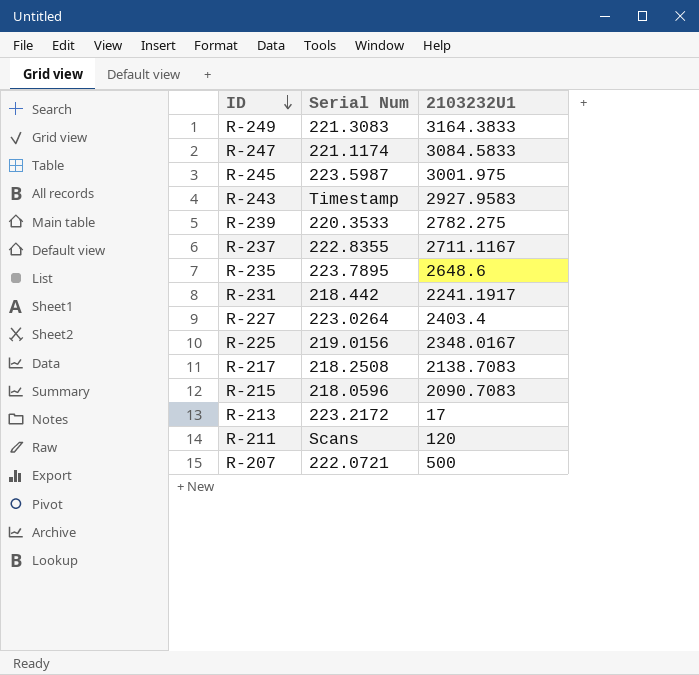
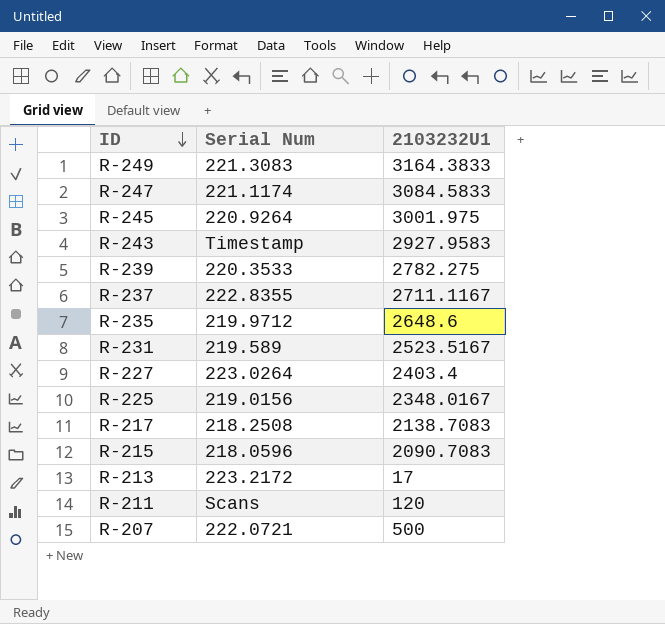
R-245 | Serial Num: 223.5987 -> 220.9264
R-235 | Serial Num: 223.7895 -> 219.9712
R-231 | Serial Num: 218.442 -> 219.589
R-231 | 2103232U1: 2241.1917 -> 2523.5167

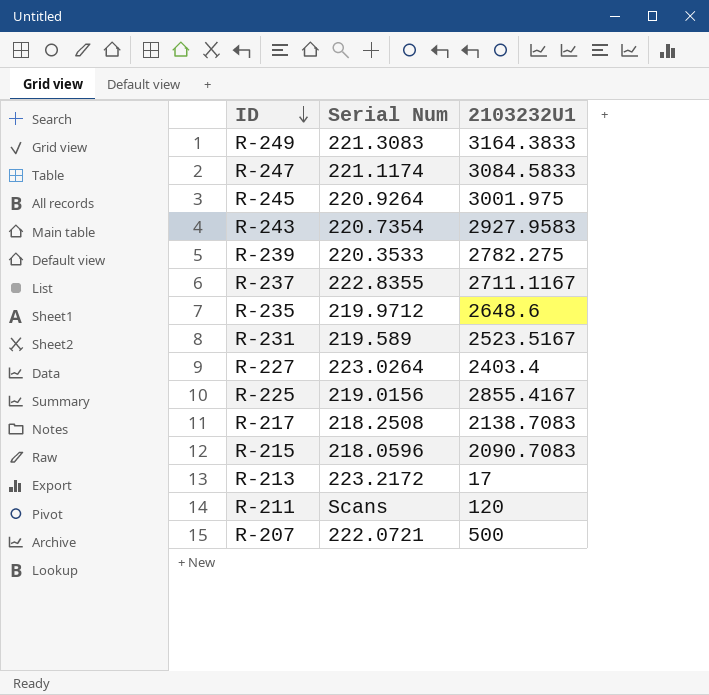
R-243 | Serial Num: Timestamp -> 220.7354
R-225 | 2103232U1: 2348.0167 -> 2855.4167

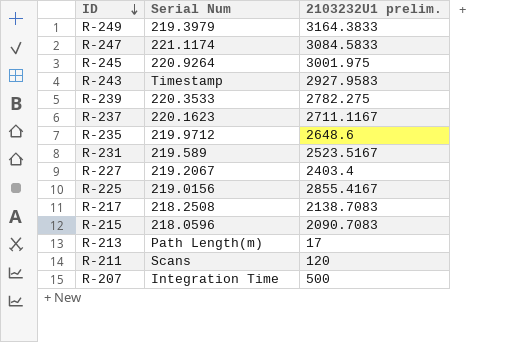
column name: 2103232U1 -> 2103232U1 prelim.
R-249 | Serial Num: 221.3083 -> 219.3979
R-243 | Serial Num: 220.7354 -> Timestamp
R-237 | Serial Num: 222.8355 -> 220.1623
R-227 | Serial Num: 223.0264 -> 219.2067
R-213 | Serial Num: 223.2172 -> Path Length(m)
R-207 | Serial Num: 222.0721 -> Integration Time

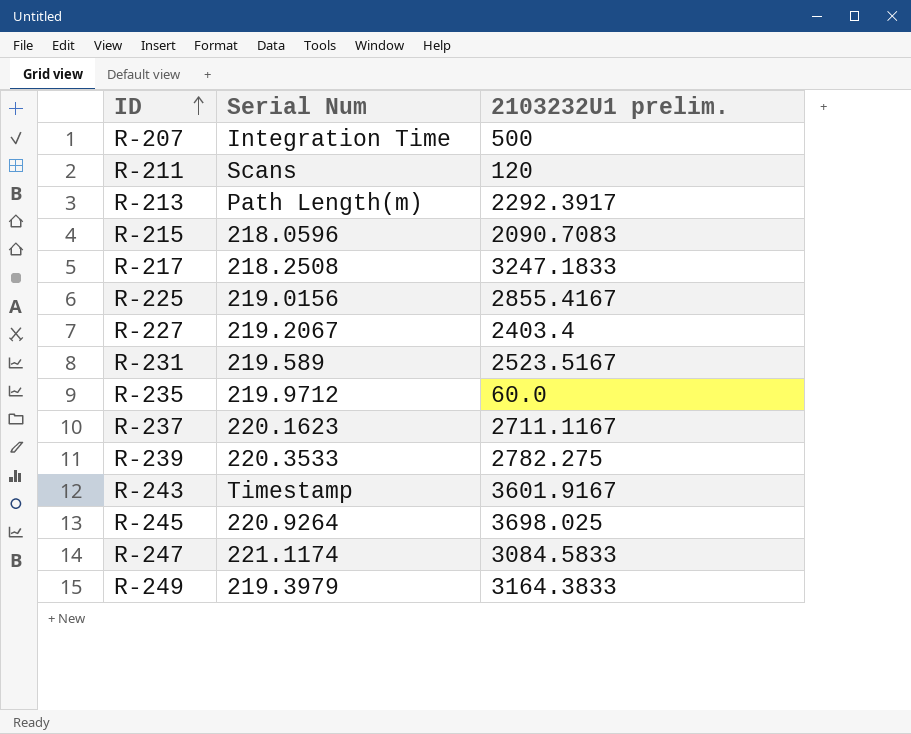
row order: ID descending -> ID ascending
R-213 | 2103232U1 prelim.: 17 -> 2292.3917
R-217 | 2103232U1 prelim.: 2138.7083 -> 3247.1833
R-235 | 2103232U1 prelim.: 2648.6 -> 60.0
R-243 | 2103232U1 prelim.: 2927.9583 -> 3601.9167
R-245 | 2103232U1 prelim.: 3001.975 -> 3698.025

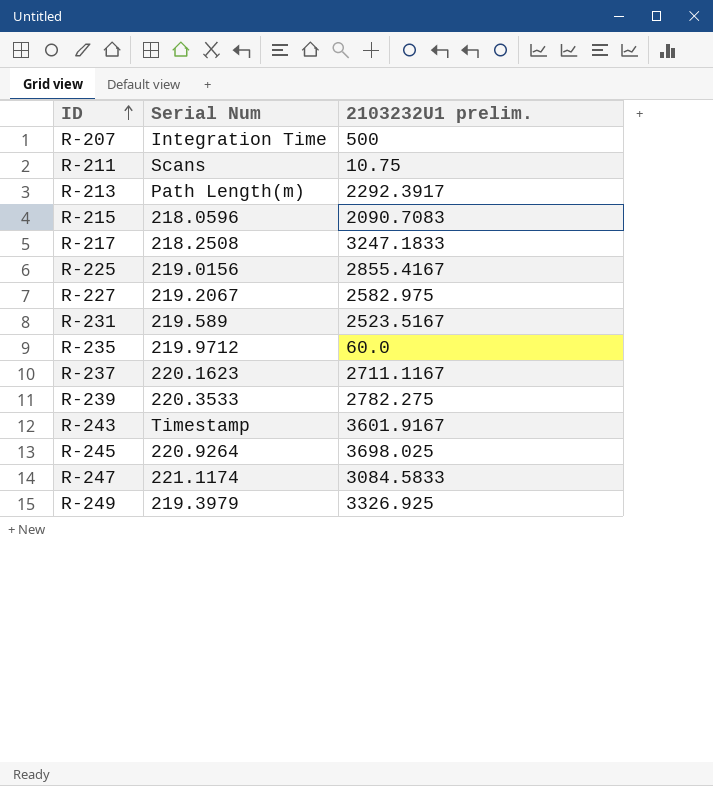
R-211 | 2103232U1 prelim.: 120 -> 10.75
R-227 | 2103232U1 prelim.: 2403.4 -> 2582.975
R-249 | 2103232U1 prelim.: 3164.3833 -> 3326.925

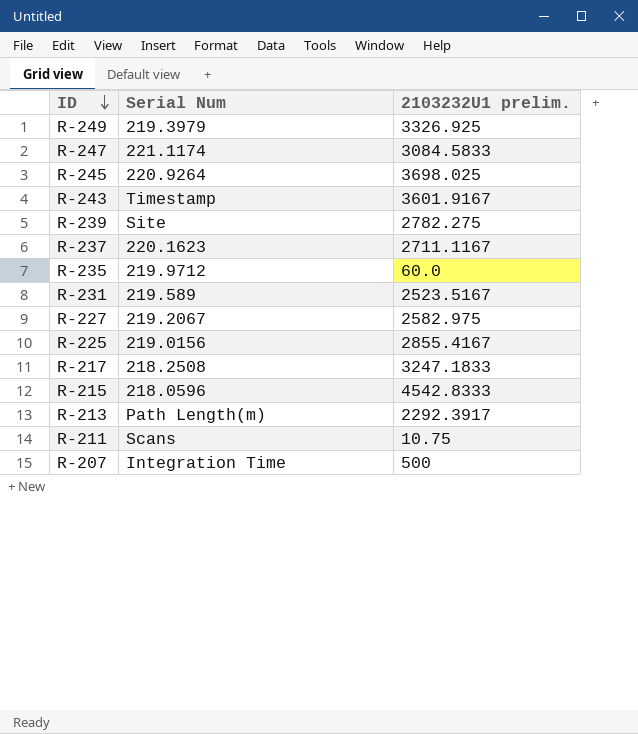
row order: ID ascending -> ID descending
R-239 | Serial Num: 220.3533 -> Site
R-215 | 2103232U1 prelim.: 2090.7083 -> 4542.8333

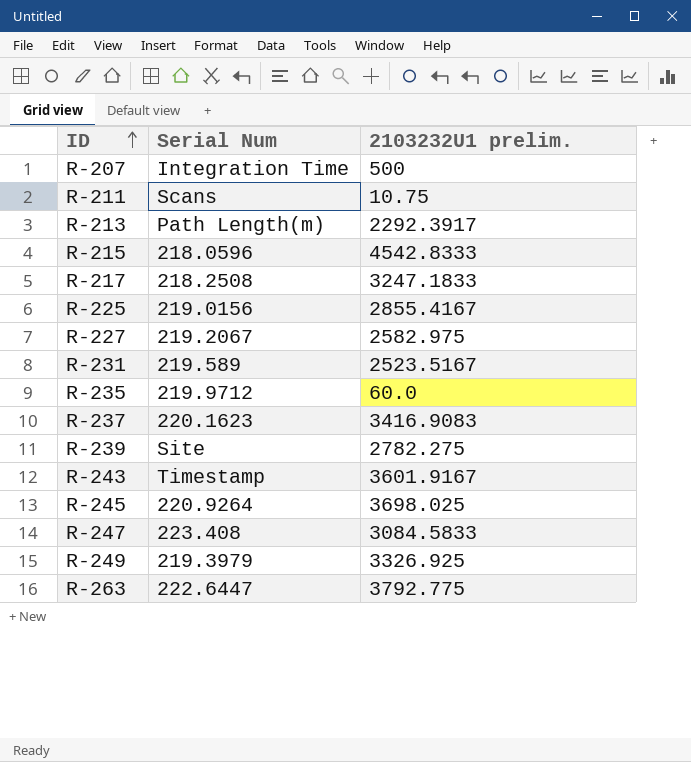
row order: ID descending -> ID ascending
R-237 | 2103232U1 prelim.: 2711.1167 -> 3416.9083
R-247 | Serial Num: 221.1174 -> 223.408
row R-263: none -> 222.6447 | 3792.775

